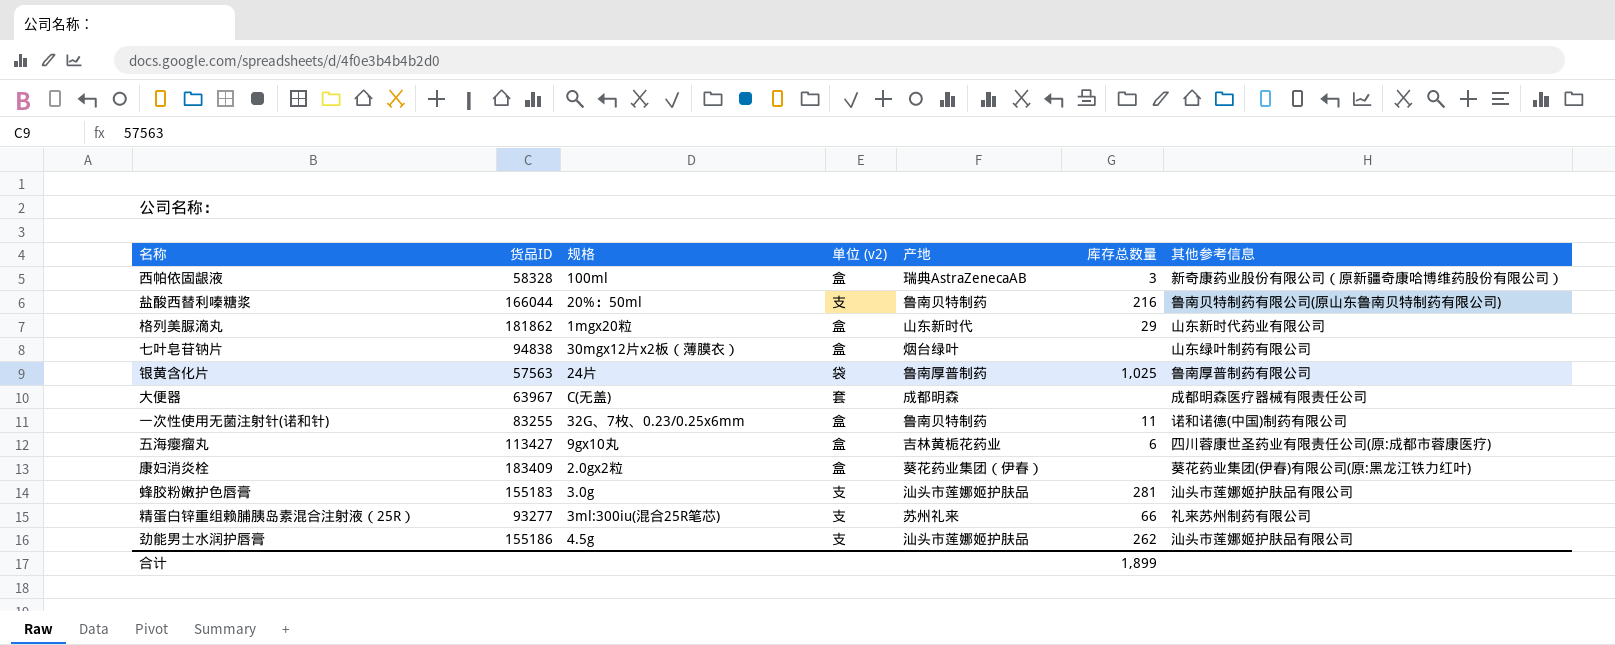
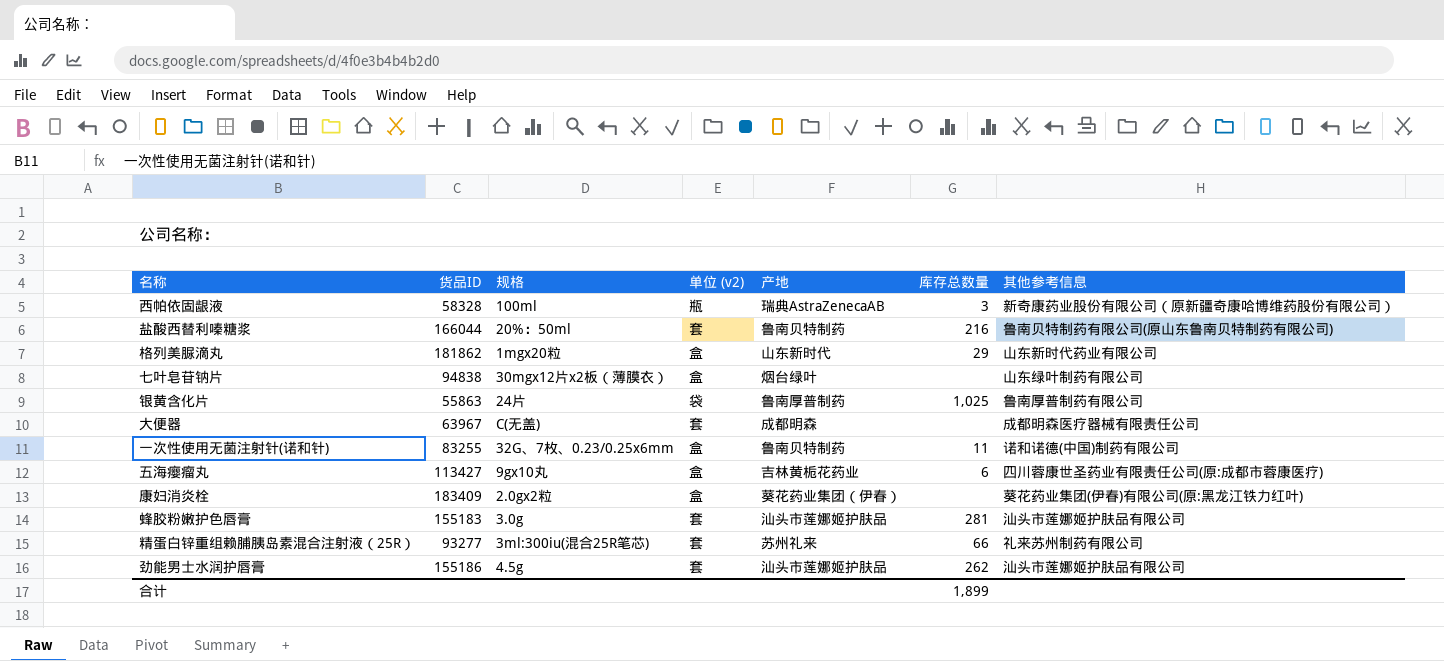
西帕依固龈液 | 单位 (v2): 盒 -> 瓶
盐酸西替利嗪糖浆 | 单位 (v2): 支 -> 套
银黄含化片 | 货品ID: 57563 -> 55863
蜂胶粉嫩护色唇膏 | 单位 (v2): 支 -> 套
精蛋白锌重组赖脯胰岛素混合注射液（25R） | 单位 (v2): 支 -> 套
劲能男士水润护唇膏 | 单位 (v2): 支 -> 套

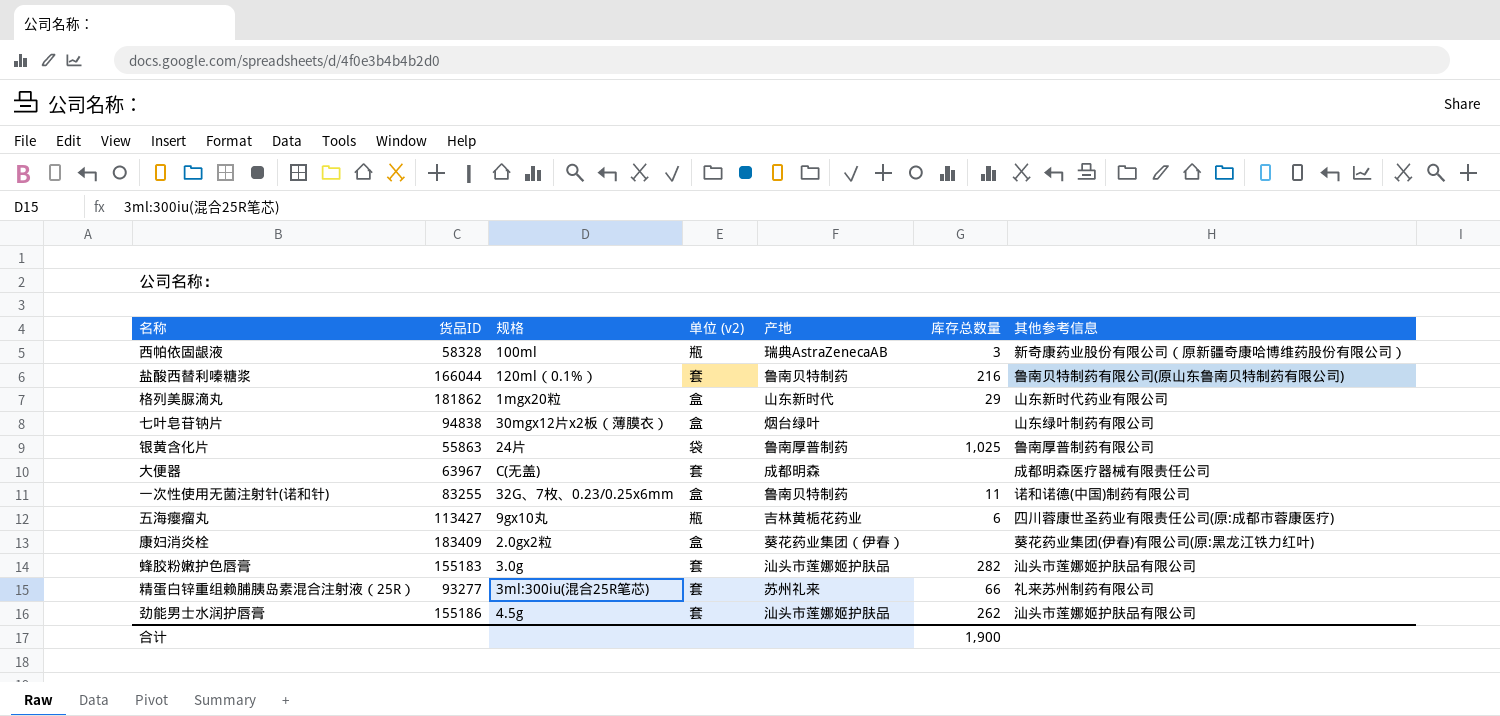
盐酸西替利嗪糖浆 | 规格: 20%：50ml -> 120ml（0.1%）
五海瘿瘤丸 | 单位 (v2): 盒 -> 瓶
蜂胶粉嫩护色唇膏 | 库存总数量: 281 -> 282
合计 | 库存总数量: 1,899 -> 1,900

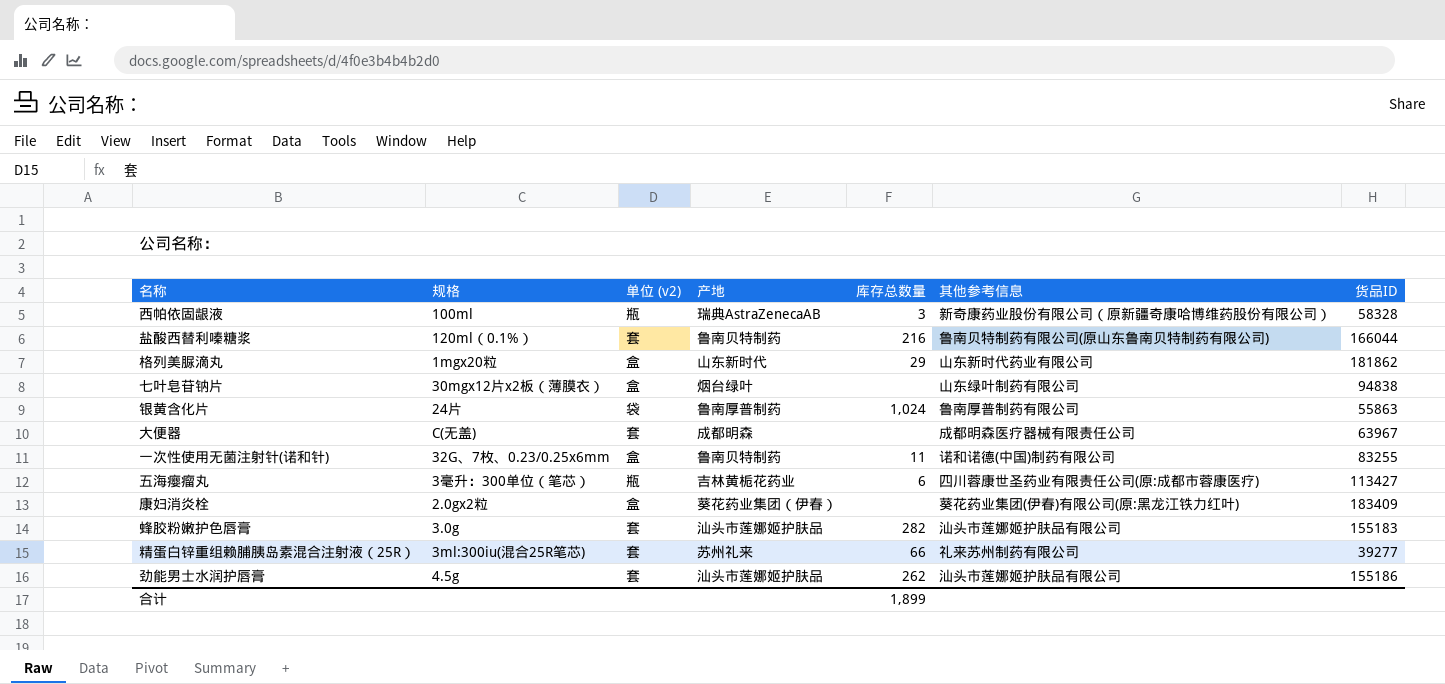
column 货品ID | position: 2 -> 7
银黄含化片 | 库存总数量: 1,025 -> 1,024
五海瘿瘤丸 | 规格: 9gx10丸 -> 3毫升：300单位（笔芯）
精蛋白锌重组赖脯胰岛素混合注射液（25R） | 货品ID: 93277 -> 39277
合计 | 库存总数量: 1,900 -> 1,899

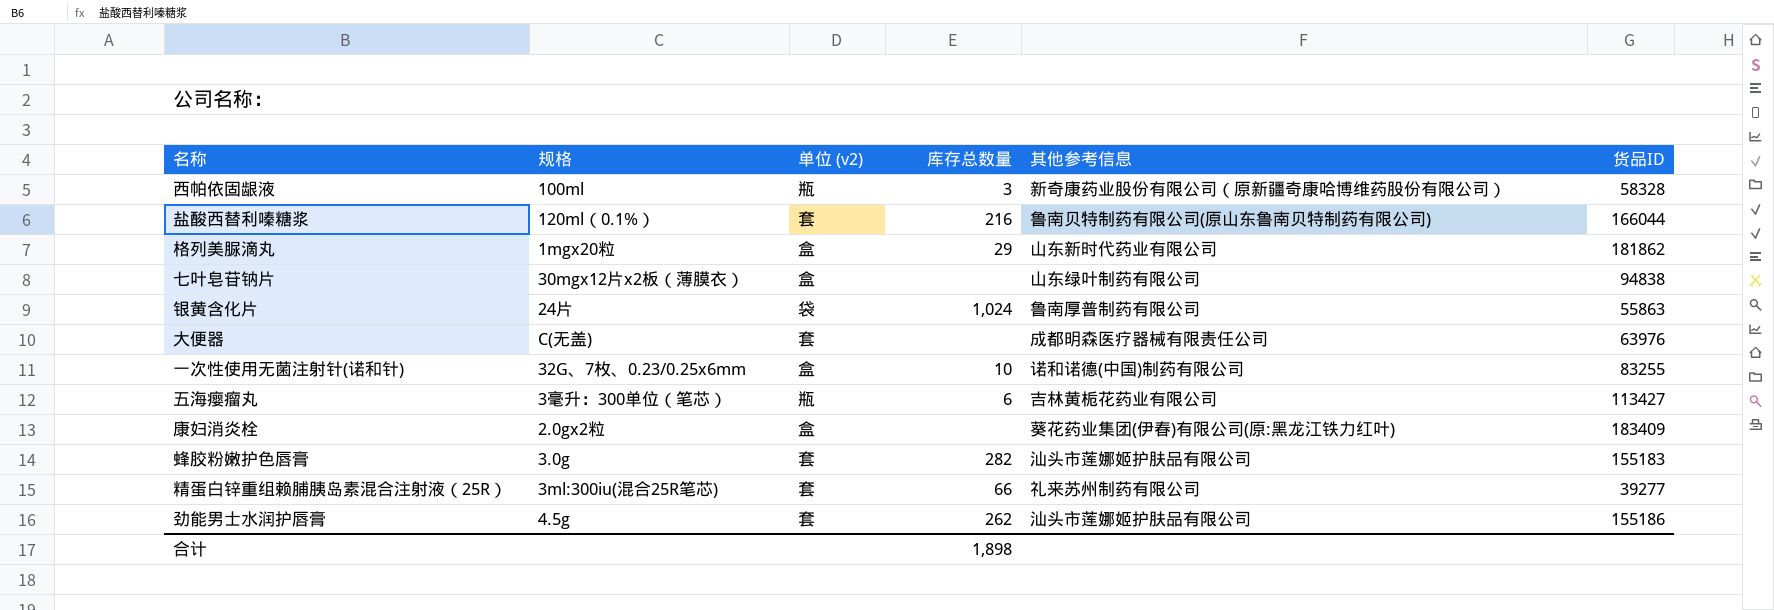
column 产地 | position: 4 -> none
大便器 | 货品ID: 63967 -> 63976
一次性使用无菌注射针(诺和针) | 库存总数量: 11 -> 10
五海瘿瘤丸 | 其他参考信息: 四川蓉康世圣药业有限责任公司(原:成都市蓉康医疗) -> 吉林黄栀花药业有限公司
合计 | 库存总数量: 1,899 -> 1,898

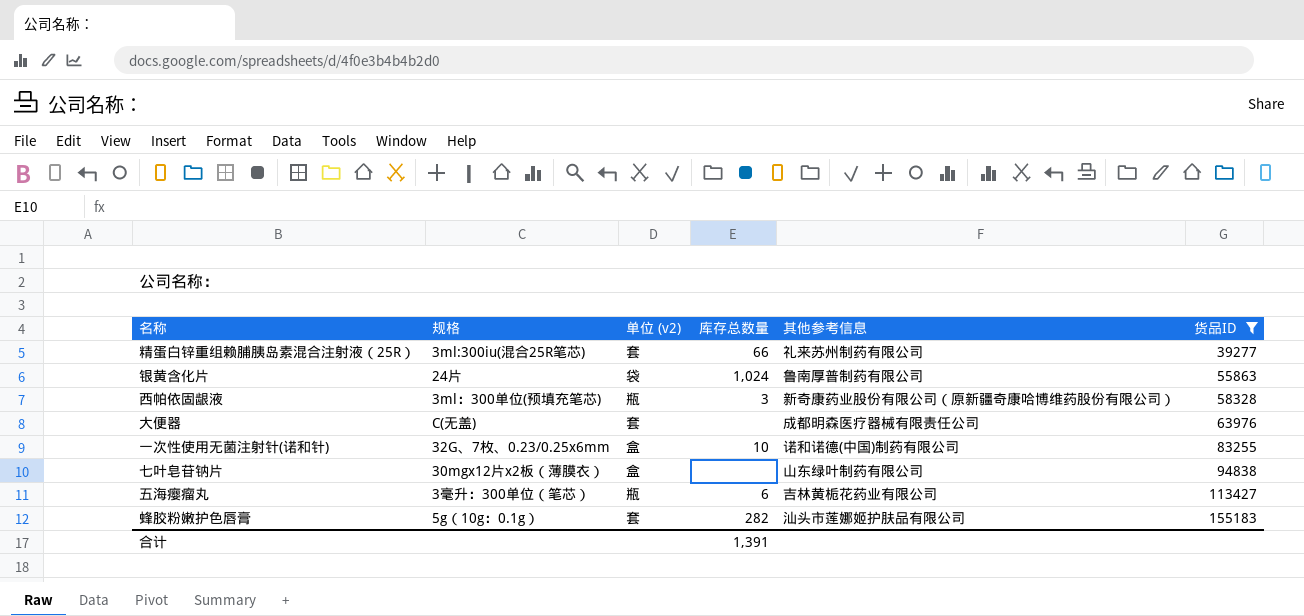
filter: none -> 货品ID <= 155183
row order: none -> 货品ID ascending
西帕依固龈液 | 规格: 100ml -> 3ml：300单位(预填充笔芯)
蜂胶粉嫩护色唇膏 | 规格: 3.0g -> 5g（10g：0.1g）
合计 | 库存总数量: 1,898 -> 1,391

